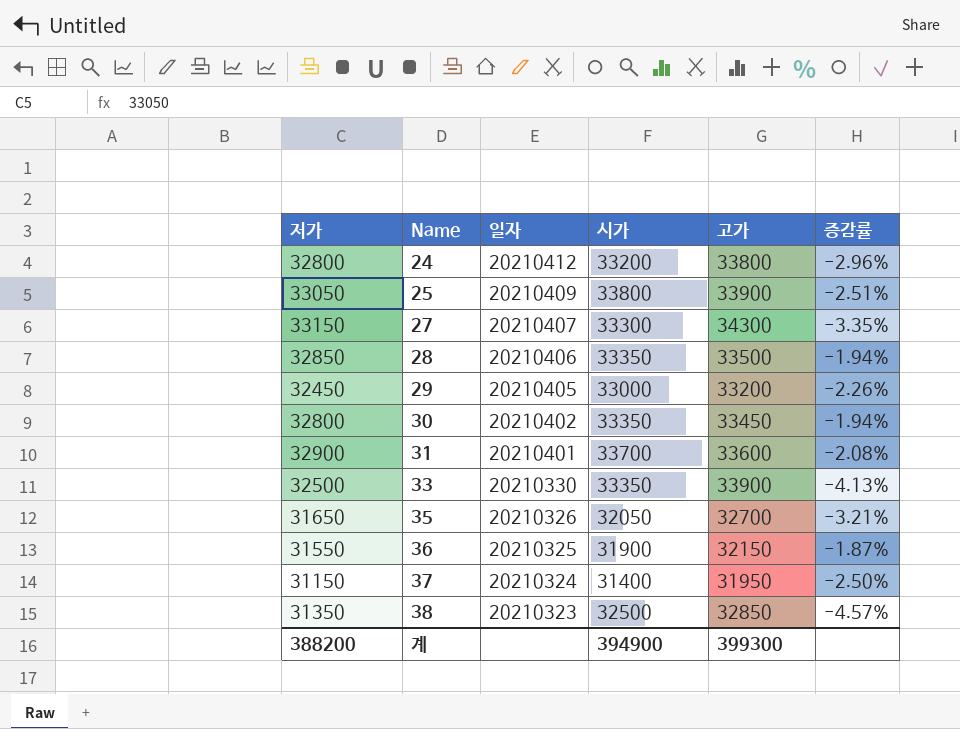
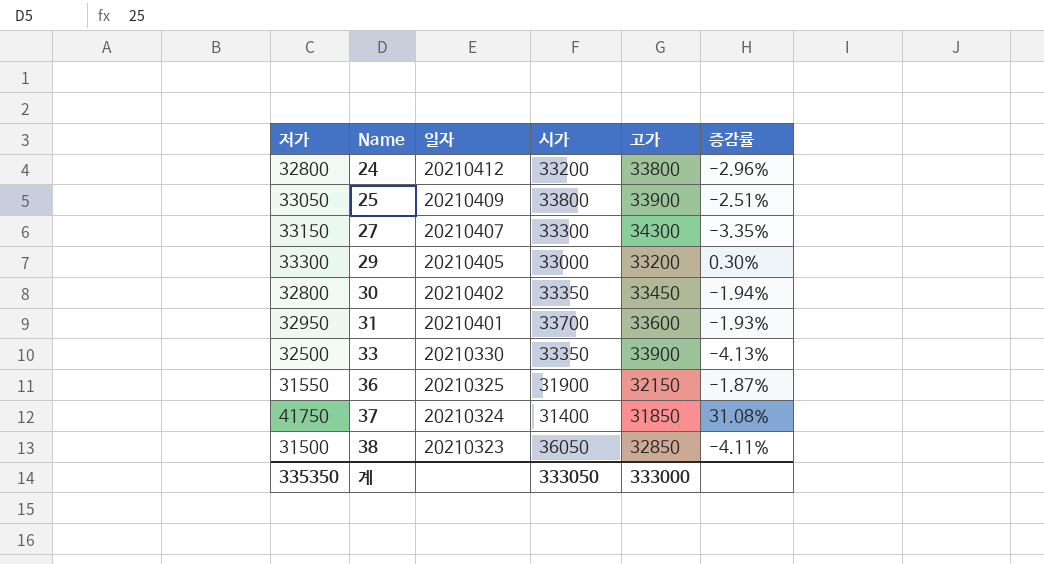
row 28: 32850 | 20210406 | 33350 | 33500 | -1.94% -> none
row 35: 31650 | 20210326 | 32050 | 32700 | -3.21% -> none
29 | 저가: 32450 -> 33300
29 | 증감률: -2.26% -> 0.30%
31 | 저가: 32900 -> 32950
31 | 증감률: -2.08% -> -1.93%
37 | 저가: 31150 -> 41750
37 | 고가: 31950 -> 31850
37 | 증감률: -2.50% -> 31.08%
38 | 저가: 31350 -> 31500
38 | 시가: 32500 -> 36050
38 | 증감률: -4.57% -> -4.11%
계 | 저가: 388200 -> 335350
계 | 시가: 394900 -> 333050
계 | 고가: 399300 -> 333000

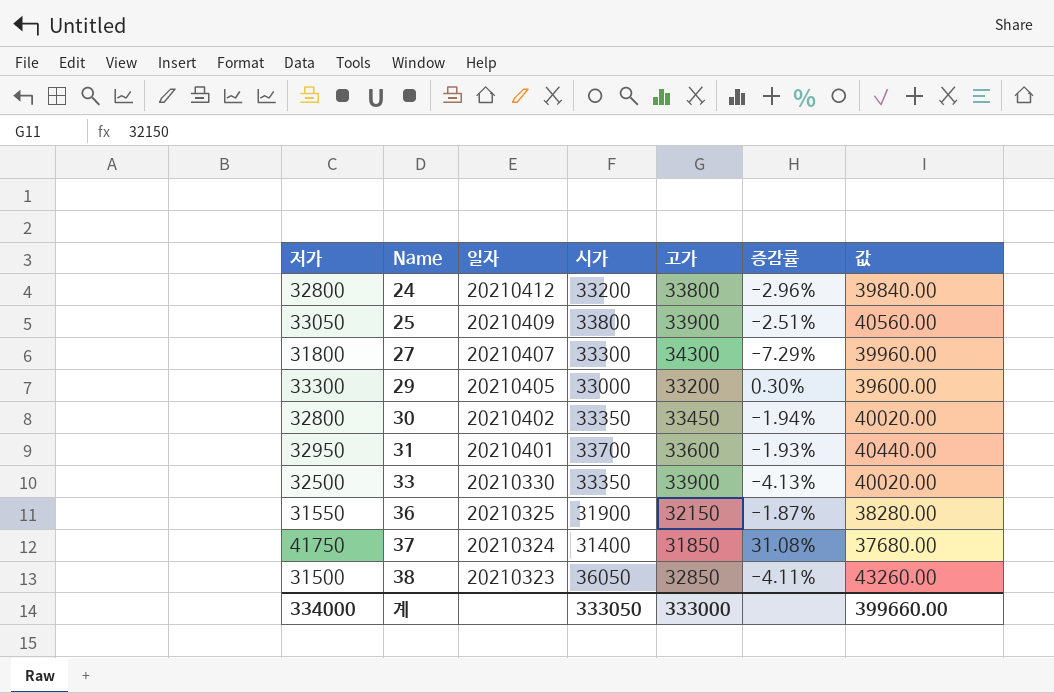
column 값 | formula: none -> [시가] * 1.2
27 | 저가: 33150 -> 31800
27 | 증감률: -3.35% -> -7.29%
계 | 저가: 335350 -> 334000

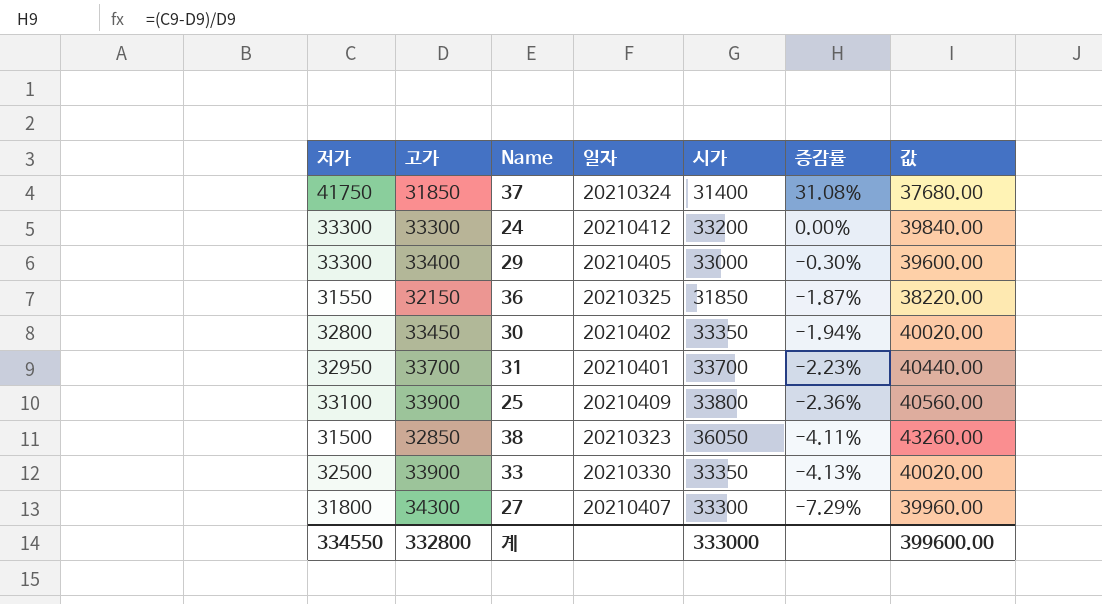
row order: Name ascending -> 증감률 descending
column 고가 | position: 5 -> 2
24 | 저가: 32800 -> 33300
24 | 고가: 33800 -> 33300
24 | 증감률: -2.96% -> 0.00%
29 | 고가: 33200 -> 33400
29 | 증감률: 0.30% -> -0.30%
36 | 시가: 31900 -> 31850
36 | 값: 38280.00 -> 38220.00
31 | 고가: 33600 -> 33700
31 | 증감률: -1.93% -> -2.23%
25 | 저가: 33050 -> 33100
25 | 증감률: -2.51% -> -2.36%
계 | 저가: 334000 -> 334550
계 | 고가: 333000 -> 332800
계 | 시가: 333050 -> 333000
계 | 값: 399660.00 -> 399600.00

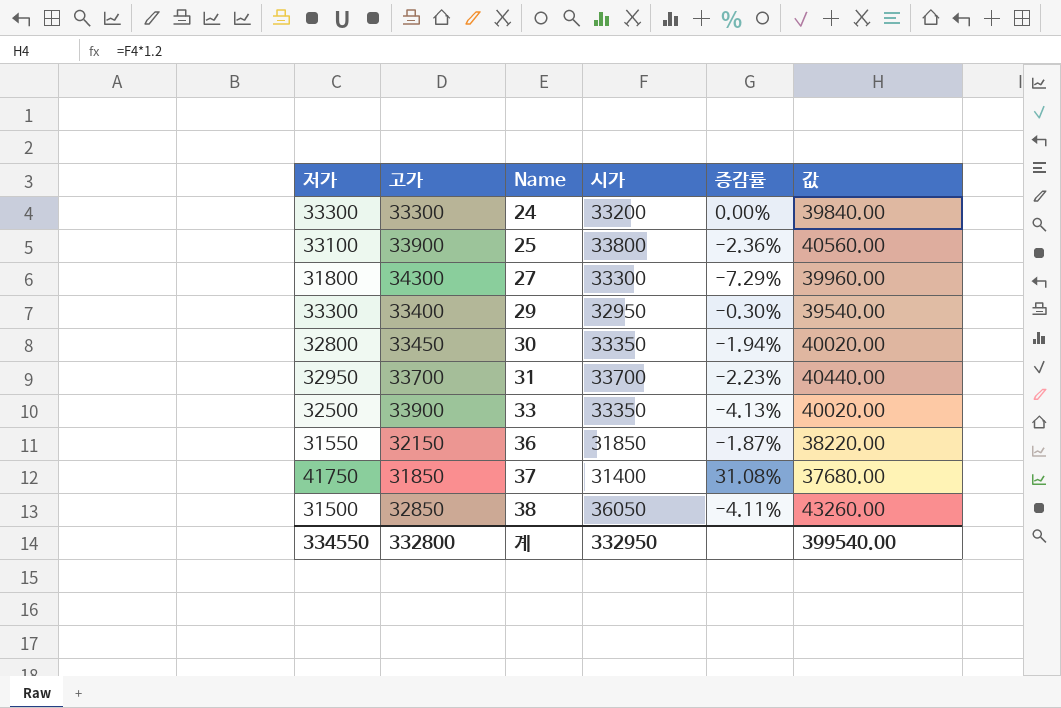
row order: 증감률 descending -> Name ascending
column 일자 | position: 4 -> none
29 | 시가: 33000 -> 32950
29 | 값: 39600.00 -> 39540.00
계 | 시가: 333000 -> 332950
계 | 값: 399600.00 -> 399540.00

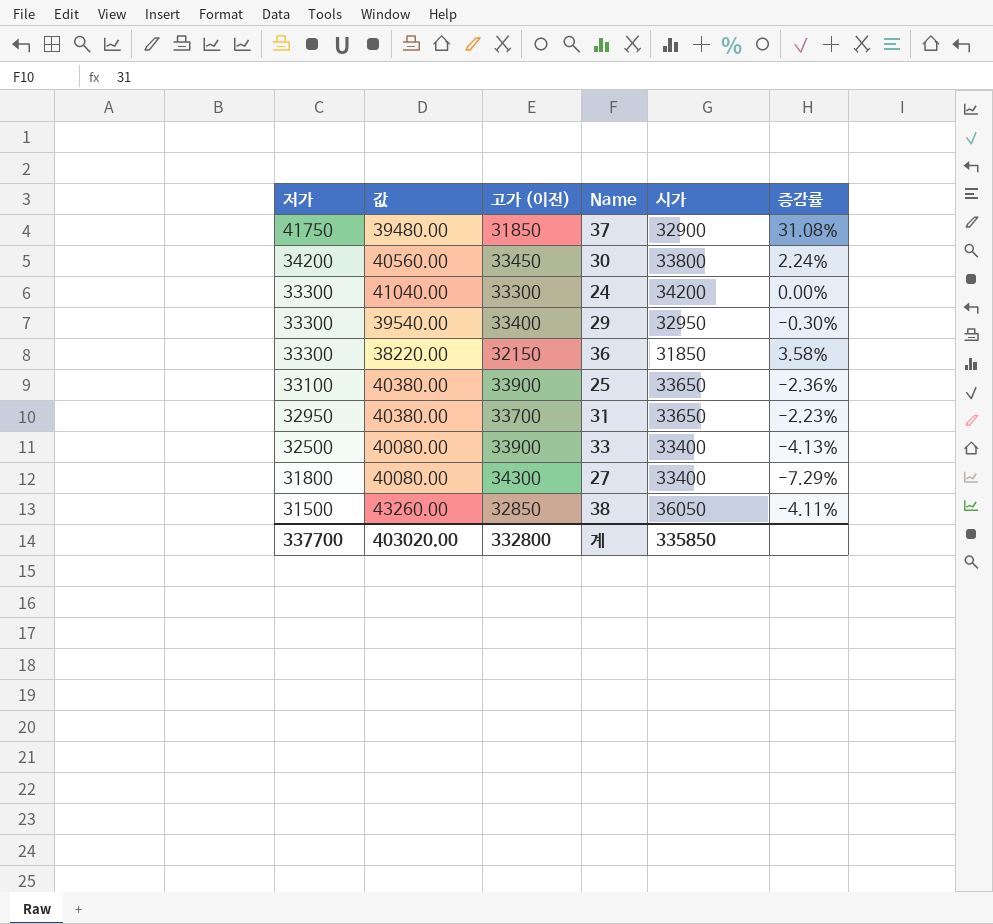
row order: Name ascending -> 저가 descending
column 값 | position: 6 -> 2
column name: 고가 -> 고가 (이전)
37 | 값: 37680.00 -> 39480.00
37 | 시가: 31400 -> 32900
30 | 저가: 32800 -> 34200
30 | 값: 40020.00 -> 40560.00
30 | 시가: 33350 -> 33800
30 | 증감률: -1.94% -> 2.24%
24 | 값: 39840.00 -> 41040.00
24 | 시가: 33200 -> 34200
36 | 저가: 31550 -> 33300
36 | 증감률: -1.87% -> 3.58%
25 | 값: 40560.00 -> 40380.00
25 | 시가: 33800 -> 33650
31 | 값: 40440.00 -> 40380.00
31 | 시가: 33700 -> 33650
33 | 값: 40020.00 -> 40080.00
33 | 시가: 33350 -> 33400
27 | 값: 39960.00 -> 40080.00
27 | 시가: 33300 -> 33400
계 | 저가: 334550 -> 337700
계 | 값: 399540.00 -> 403020.00
계 | 시가: 332950 -> 335850

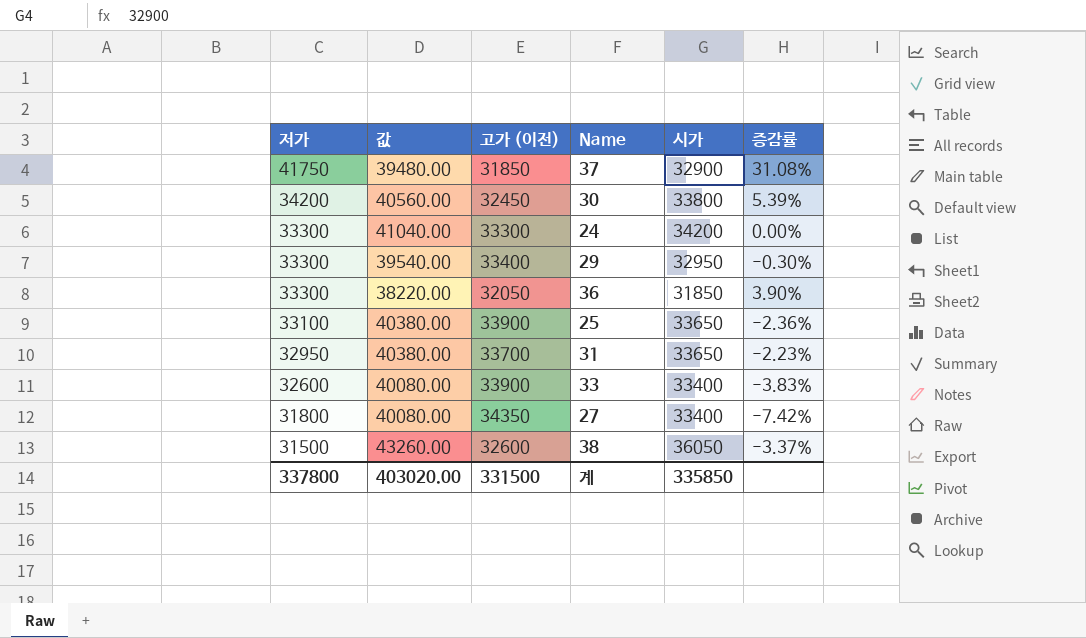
30 | 고가 (이전): 33450 -> 32450
30 | 증감률: 2.24% -> 5.39%
36 | 고가 (이전): 32150 -> 32050
36 | 증감률: 3.58% -> 3.90%
33 | 저가: 32500 -> 32600
33 | 증감률: -4.13% -> -3.83%
27 | 고가 (이전): 34300 -> 34350
27 | 증감률: -7.29% -> -7.42%
38 | 고가 (이전): 32850 -> 32600
38 | 증감률: -4.11% -> -3.37%
계 | 저가: 337700 -> 337800
계 | 고가 (이전): 332800 -> 331500

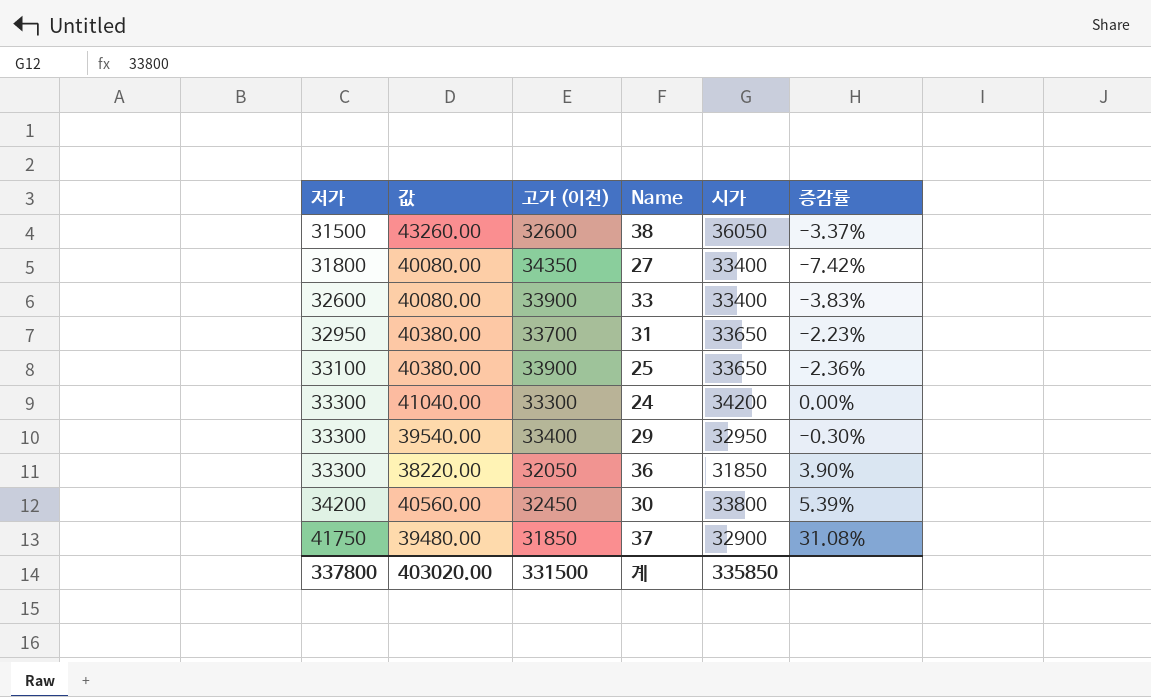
row order: 저가 descending -> 저가 ascending

